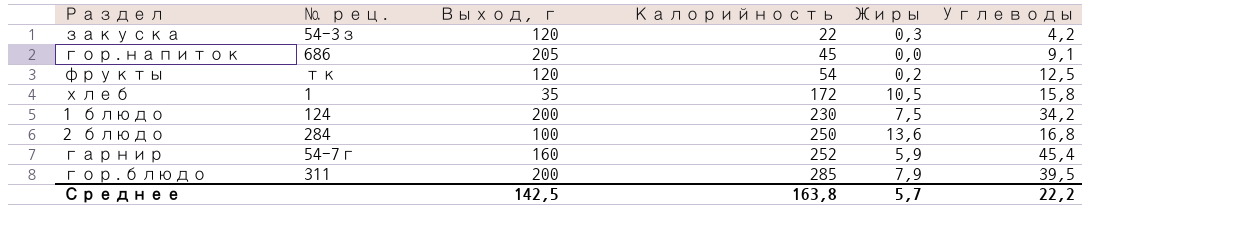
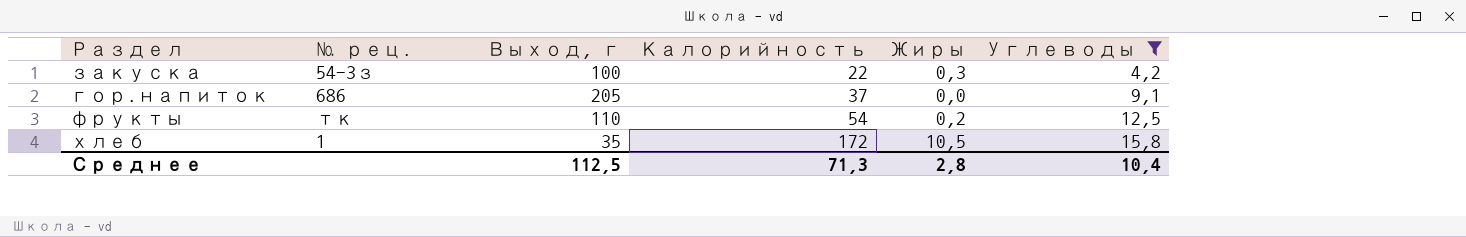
filter: none -> Углеводы <= 15,8
закуска | Выход, г: 120 -> 100
гор.напиток | Калорийность: 45 -> 37
фрукты | Выход, г: 120 -> 110
Среднее | Выход, г: 142,5 -> 112,5
Среднее | Калорийность: 163,8 -> 71,3
Среднее | Жиры: 5,7 -> 2,8
Среднее | Углеводы: 22,2 -> 10,4

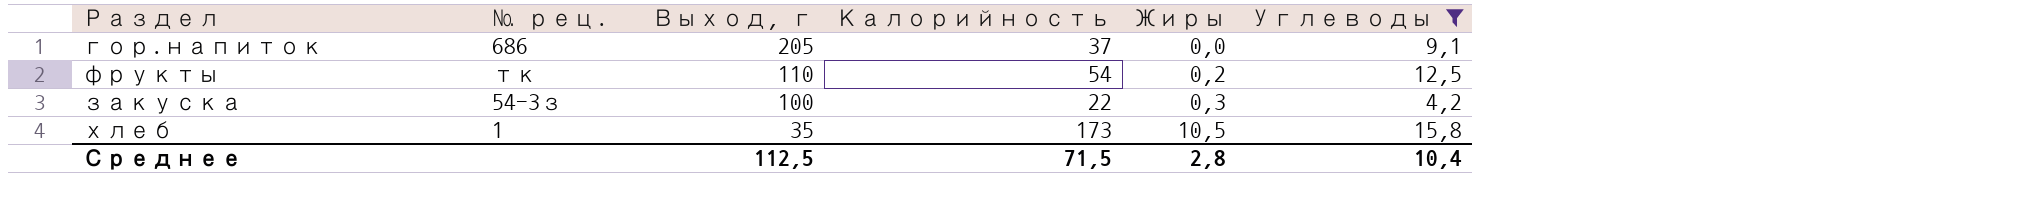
row order: Калорийность ascending -> Выход, г descending
хлеб | Калорийность: 172 -> 173
Среднее | Калорийность: 71,3 -> 71,5

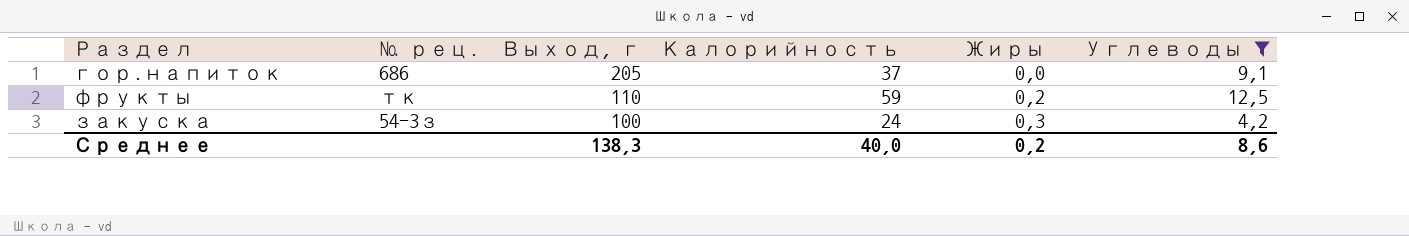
row хлеб: 1 | 35 | 173 | 10,5 | 15,8 -> none
фрукты | Калорийность: 54 -> 59
закуска | Калорийность: 22 -> 24
Среднее | Выход, г: 112,5 -> 138,3
Среднее | Калорийность: 71,5 -> 40,0
Среднее | Жиры: 2,8 -> 0,2
Среднее | Углеводы: 10,4 -> 8,6

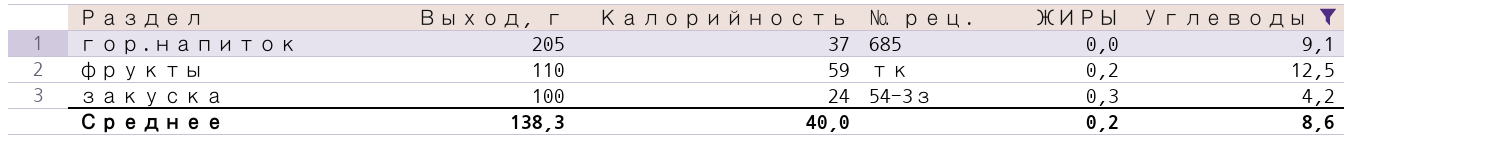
column № рец. | position: 2 -> 4
column name: Жиры -> ЖИРЫ
гор.напиток | № рец.: 686 -> 685

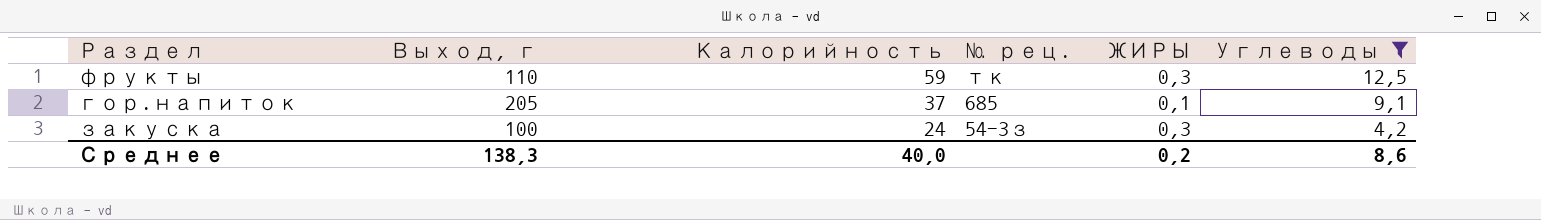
row order: Выход, г descending -> Калорийность descending
фрукты | ЖИРЫ: 0,2 -> 0,3
гор.напиток | ЖИРЫ: 0,0 -> 0,1

